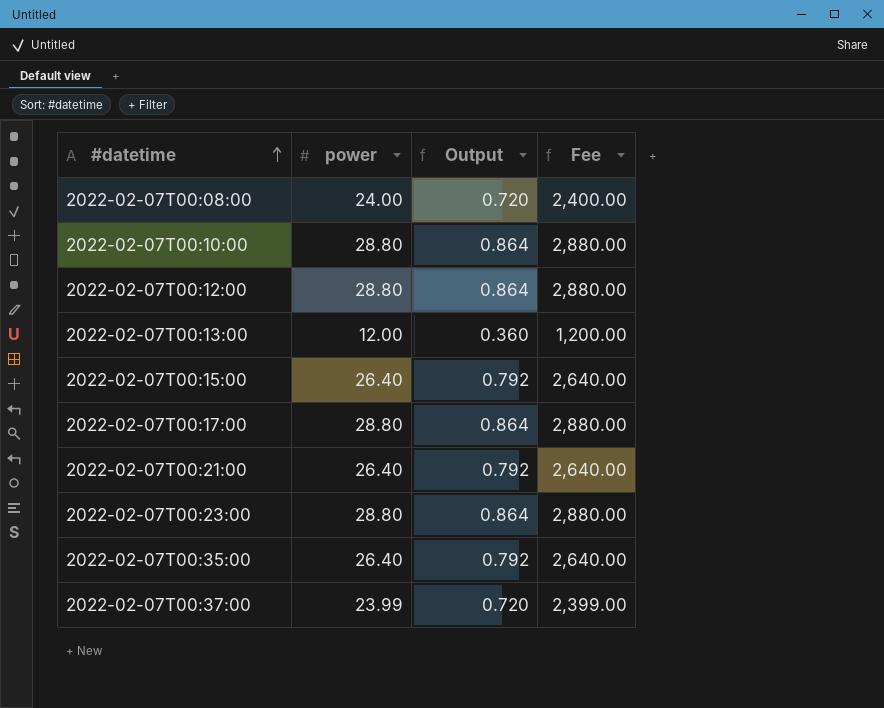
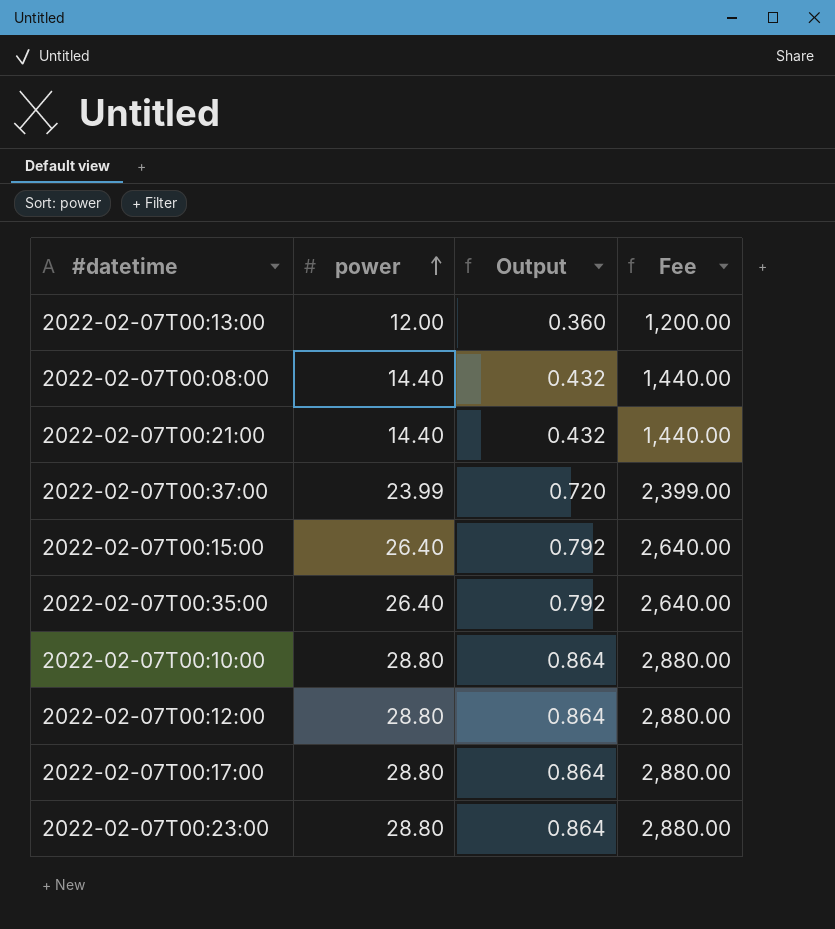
row order: #datetime ascending -> power ascending
2022-02-07T00:08:00 | power: 24.00 -> 14.40
2022-02-07T00:08:00 | Output: 0.720 -> 0.432
2022-02-07T00:08:00 | Fee: 2,400.00 -> 1,440.00
2022-02-07T00:21:00 | power: 26.40 -> 14.40
2022-02-07T00:21:00 | Output: 0.792 -> 0.432
2022-02-07T00:21:00 | Fee: 2,640.00 -> 1,440.00

